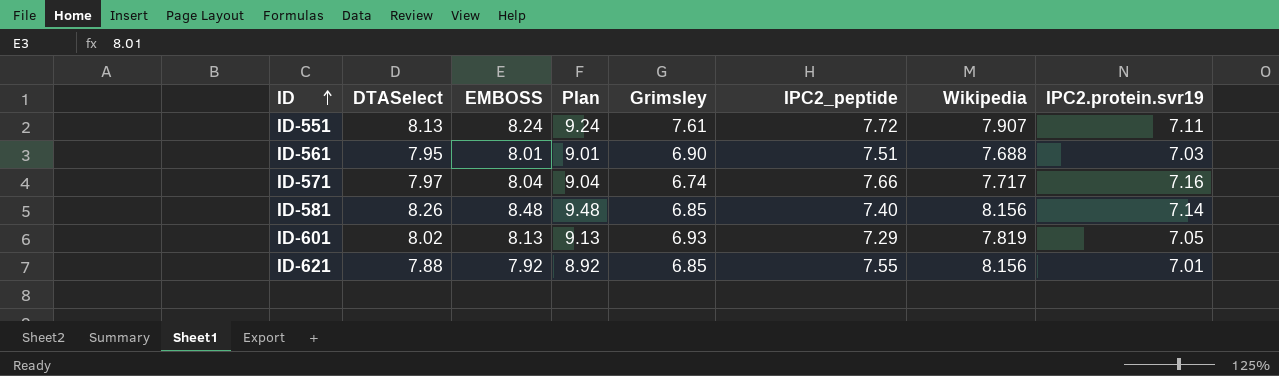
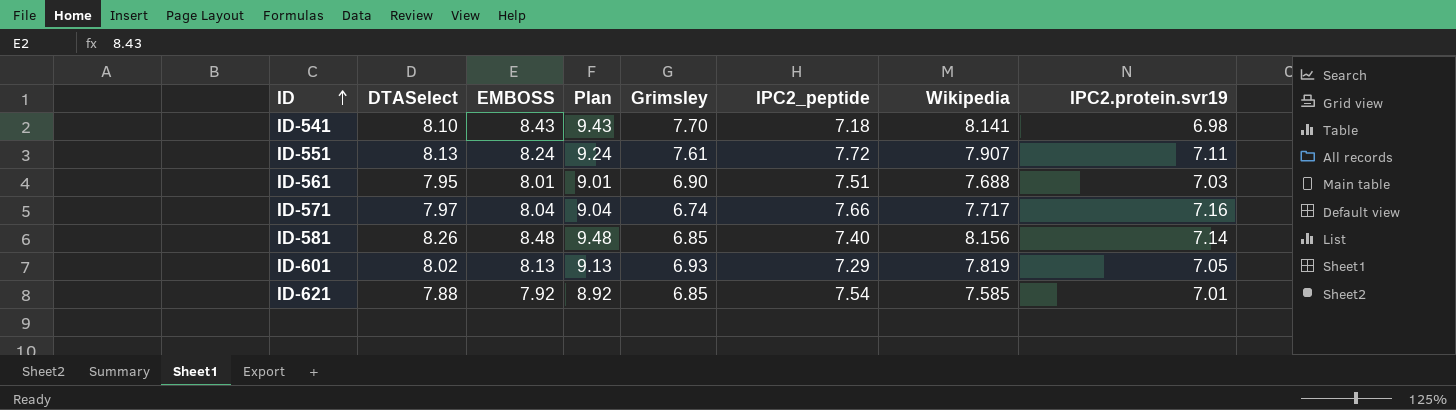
row ID-541: none -> 8.10 | 8.43 | 9.43 | 7.70 | 7.18 | 8.141 | 6.98
ID-621 | IPC2_peptide: 7.55 -> 7.54
ID-621 | Wikipedia: 8.156 -> 7.585

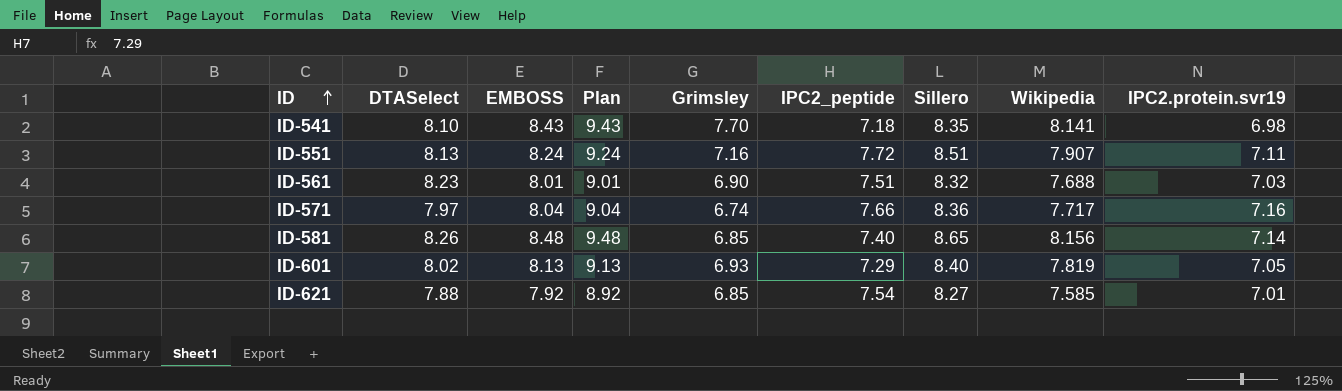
column Sillero | position: none -> 7
ID-551 | Grimsley: 7.61 -> 7.16
ID-561 | DTASelect: 7.95 -> 8.23

